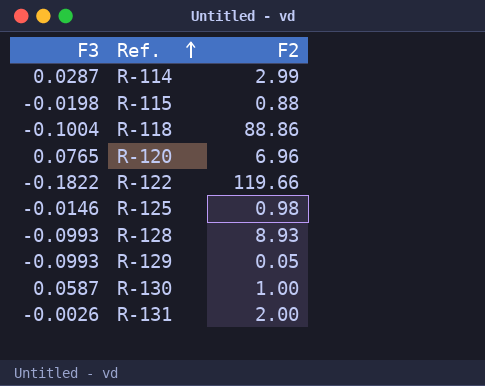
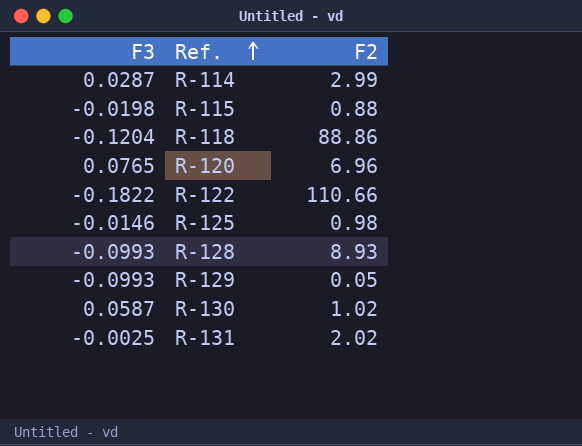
R-118 | F3: -0.1004 -> -0.1204
R-122 | F2: 119.66 -> 110.66
R-130 | F2: 1.00 -> 1.02
R-131 | F3: -0.0026 -> -0.0025
R-131 | F2: 2.00 -> 2.02

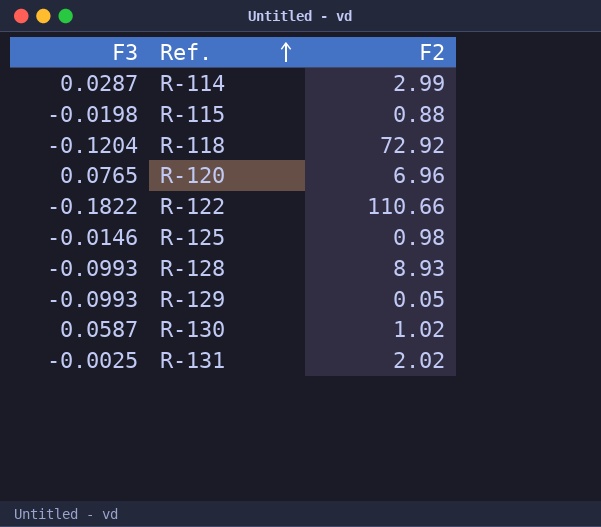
R-118 | F2: 88.86 -> 72.92

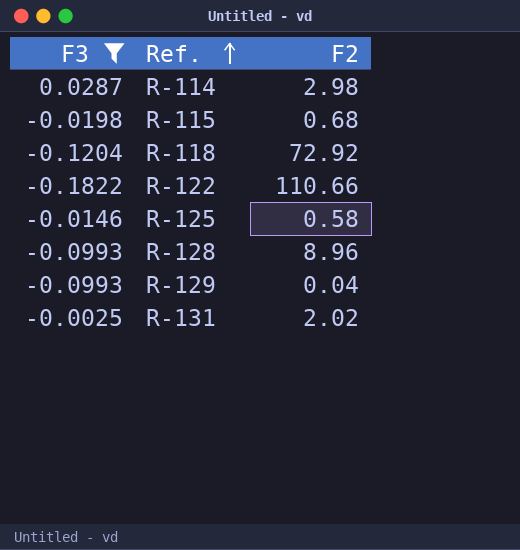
filter: none -> F3 <= 0.0287
R-114 | F2: 2.99 -> 2.98
R-115 | F2: 0.88 -> 0.68
R-125 | F2: 0.98 -> 0.58
R-128 | F2: 8.93 -> 8.96
R-129 | F2: 0.05 -> 0.04

